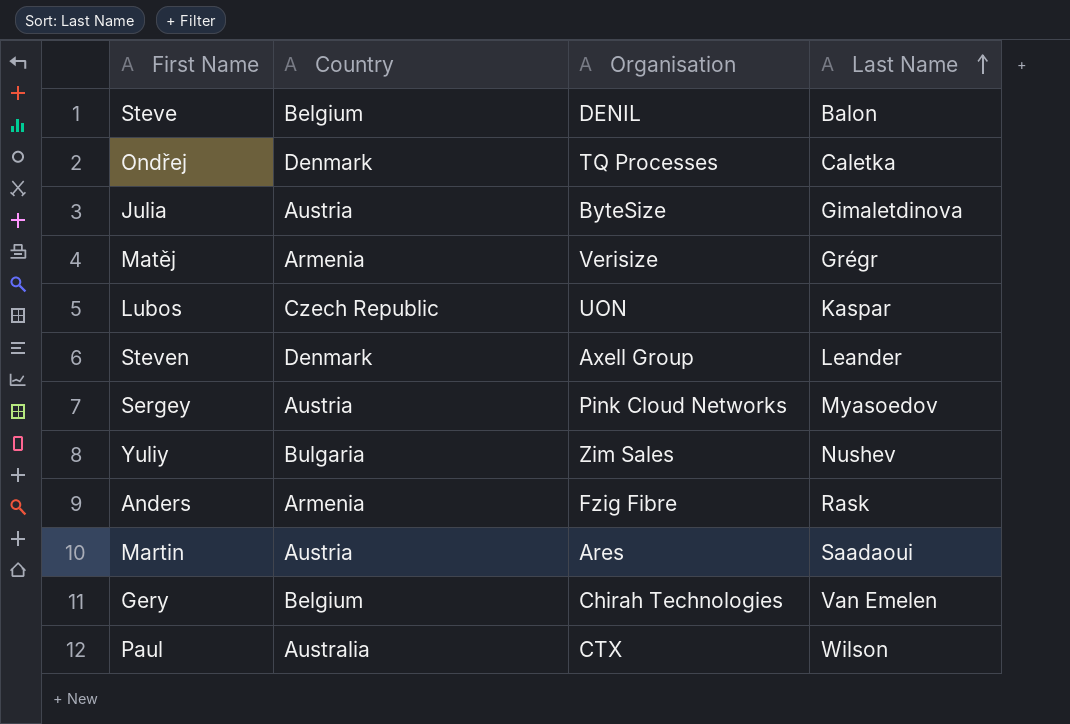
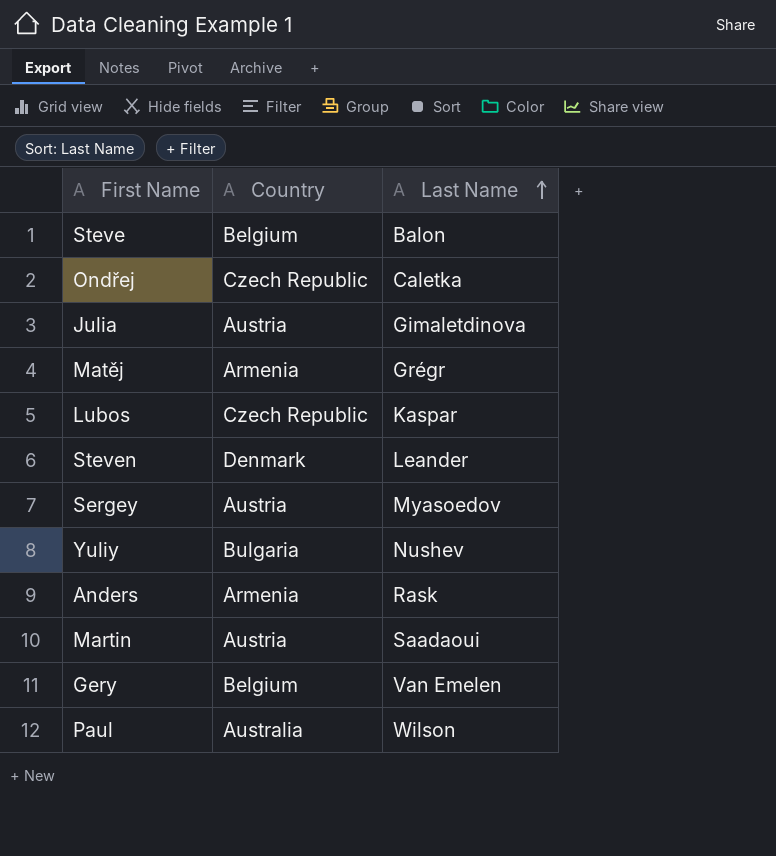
column Organisation | position: 3 -> none
Ondřej | Country: Denmark -> Czech Republic

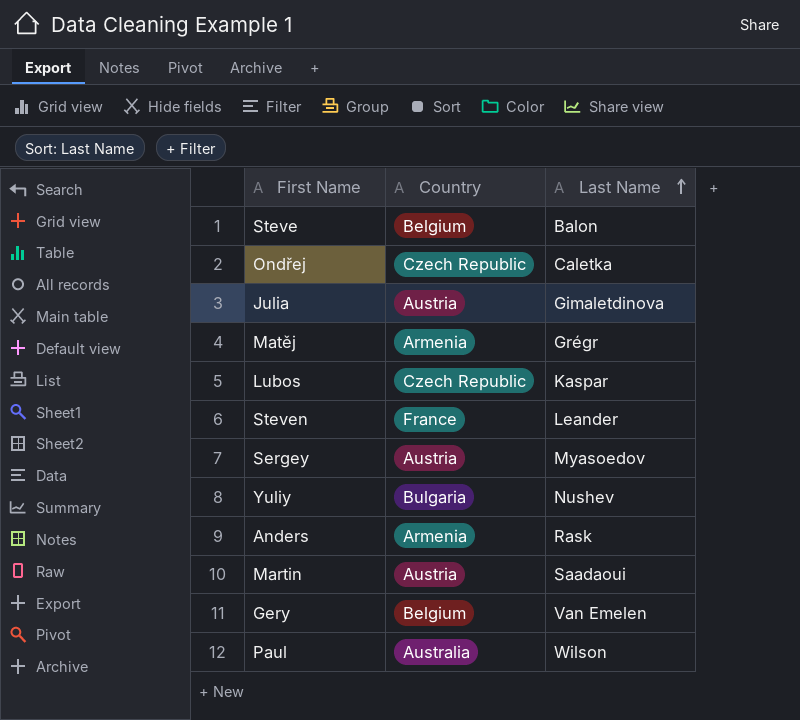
Steven | Country: Denmark -> France

